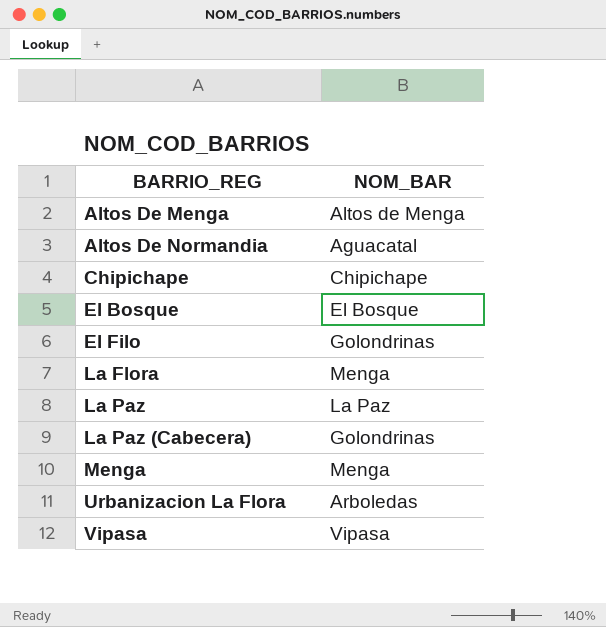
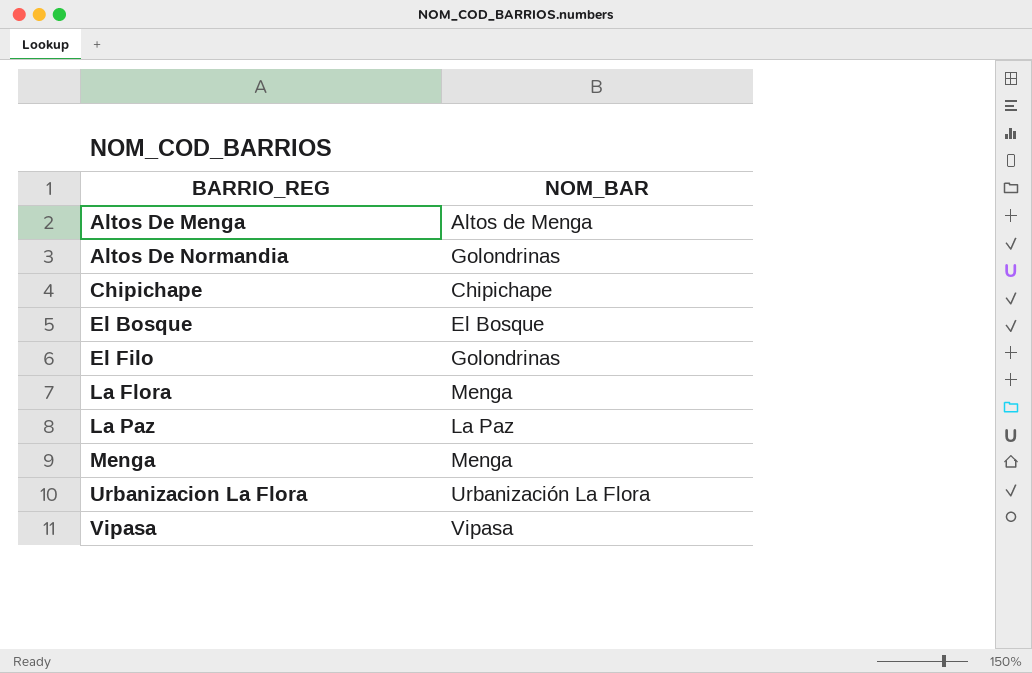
row La Paz (Cabecera): Golondrinas -> none
Altos De Normandia | NOM_BAR: Aguacatal -> Golondrinas
Urbanizacion La Flora | NOM_BAR: Arboledas -> Urbanización La Flora

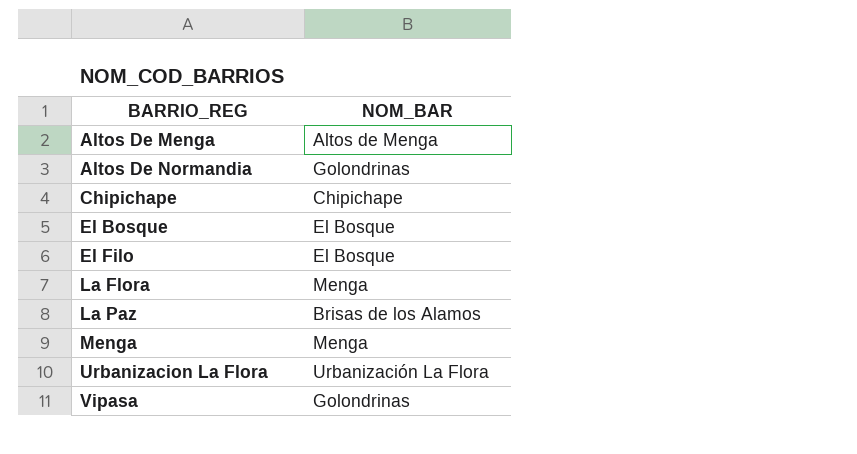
El Filo | NOM_BAR: Golondrinas -> El Bosque
La Paz | NOM_BAR: La Paz -> Brisas de los Alamos
Vipasa | NOM_BAR: Vipasa -> Golondrinas

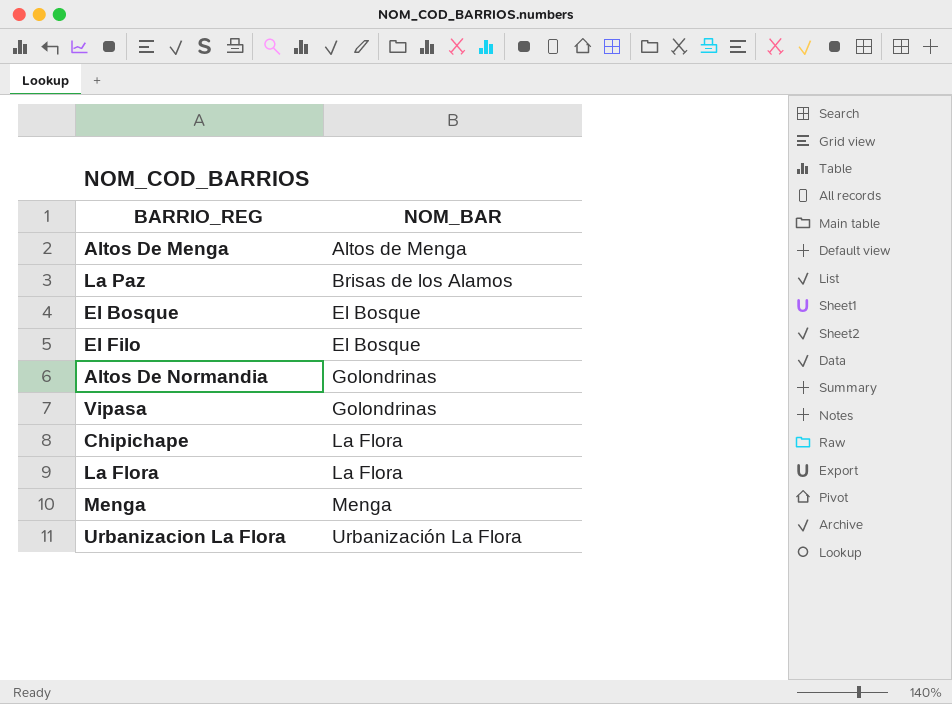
row order: BARRIO_REG ascending -> NOM_BAR ascending
Chipichape | NOM_BAR: Chipichape -> La Flora
La Flora | NOM_BAR: Menga -> La Flora

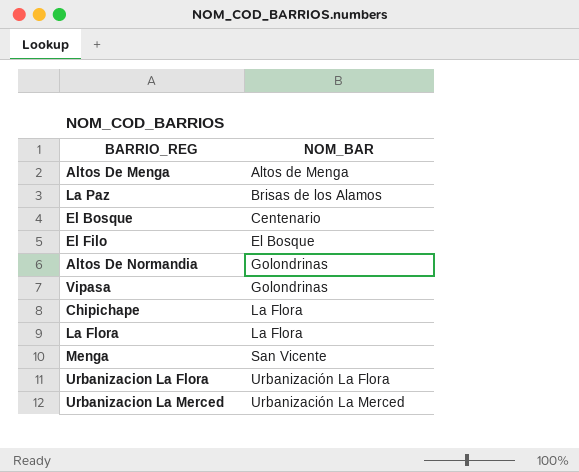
El Bosque | NOM_BAR: El Bosque -> Centenario
Menga | NOM_BAR: Menga -> San Vicente
row Urbanizacion La Merced: none -> Urbanización La Merced

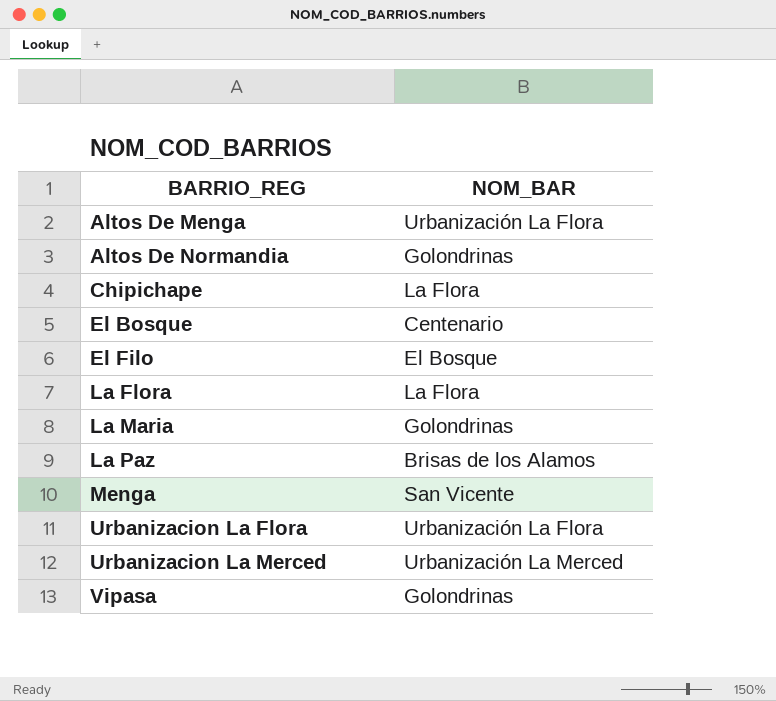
row order: NOM_BAR ascending -> BARRIO_REG ascending
Altos De Menga | NOM_BAR: Altos de Menga -> Urbanización La Flora
row La Maria: none -> Golondrinas

